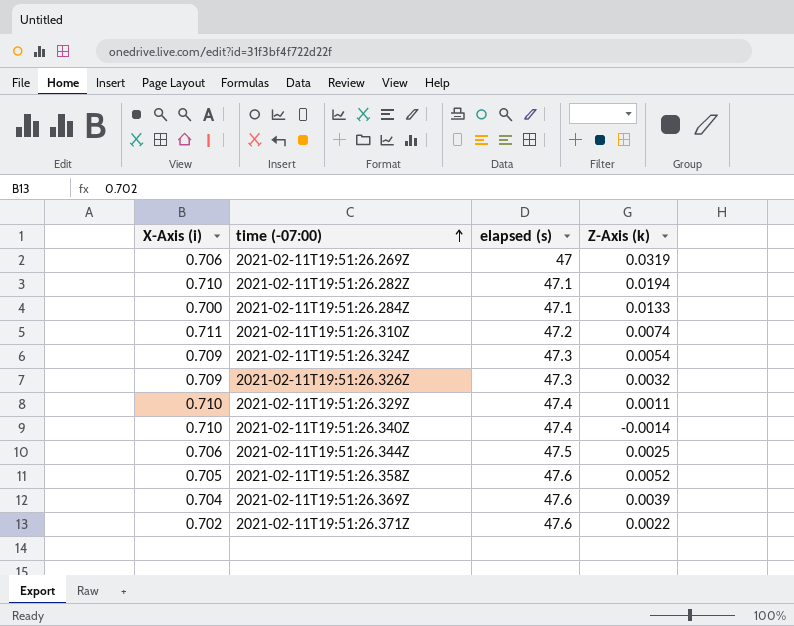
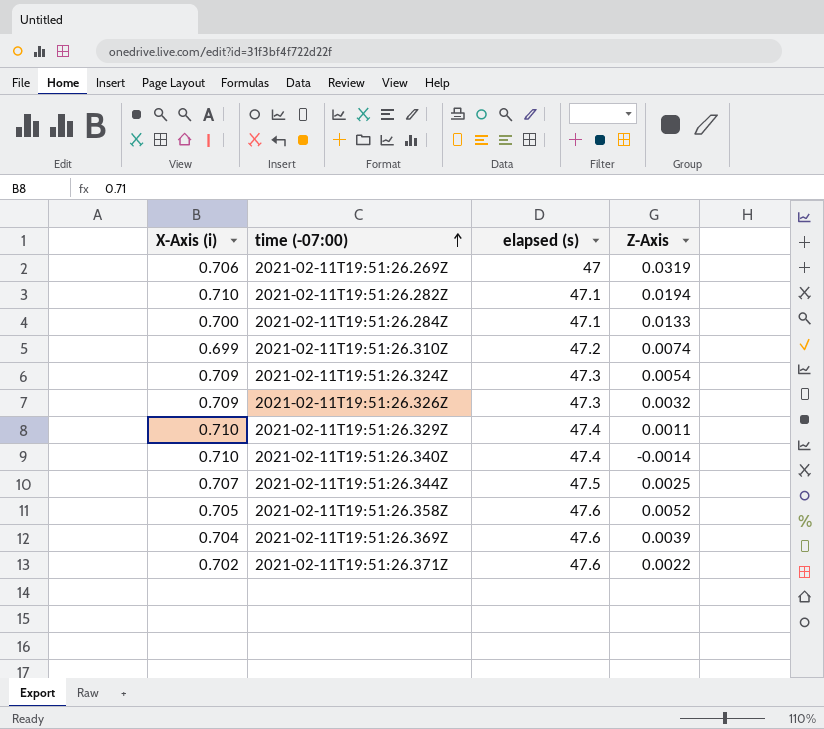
column name: Z-Axis (k) -> Z-Axis
2021-02-11T19:51:26.310Z | X-Axis (i): 0.711 -> 0.699
2021-02-11T19:51:26.344Z | X-Axis (i): 0.706 -> 0.707

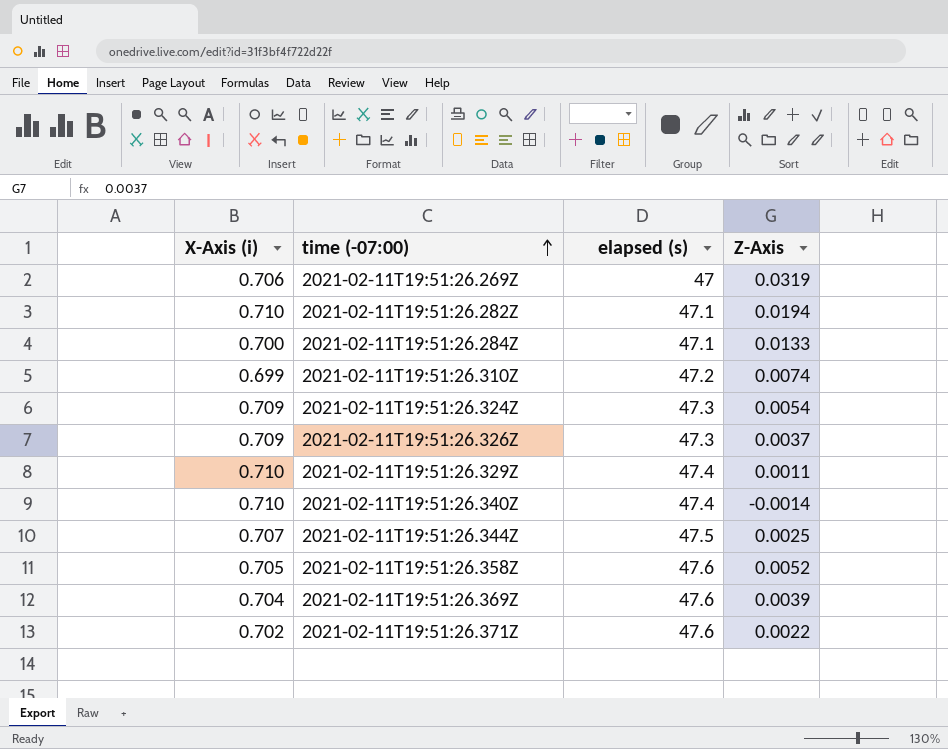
2021-02-11T19:51:26.326Z | Z-Axis: 0.0032 -> 0.0037

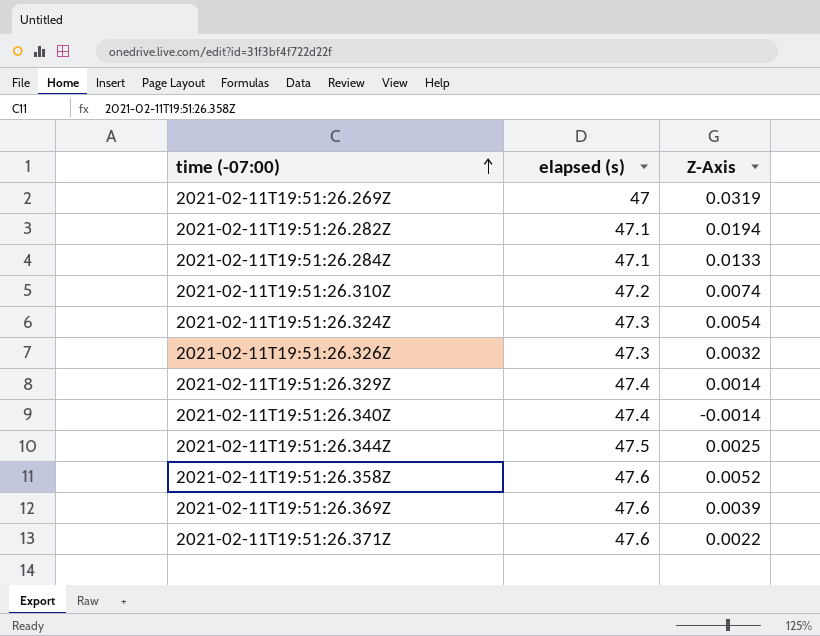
column X-Axis (i) | position: 1 -> none
2021-02-11T19:51:26.326Z | Z-Axis: 0.0037 -> 0.0032
2021-02-11T19:51:26.329Z | Z-Axis: 0.0011 -> 0.0014

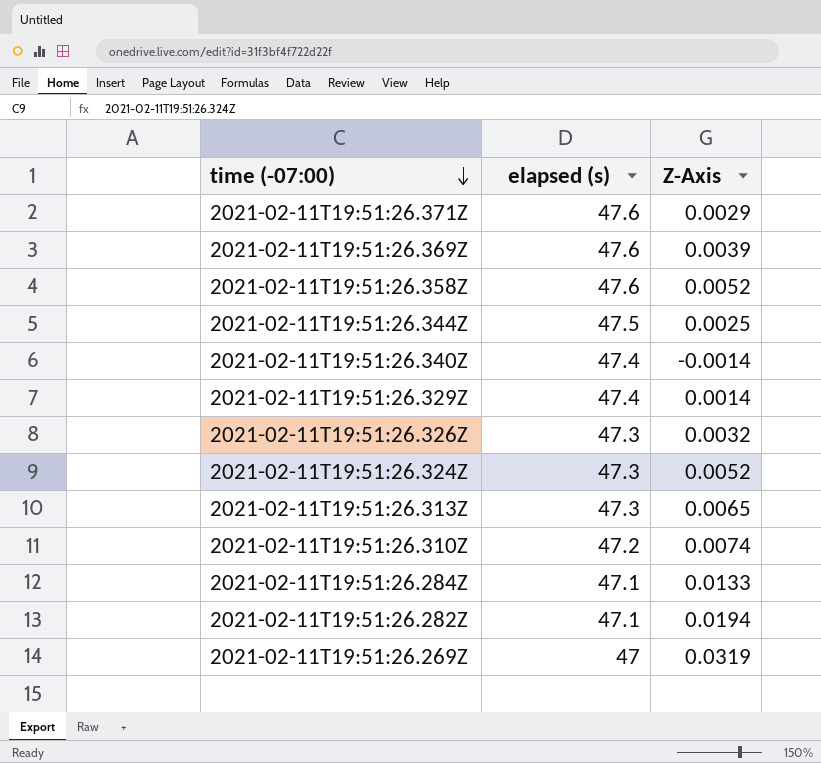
row order: time (-07:00) ascending -> time (-07:00) descending
2021-02-11T19:51:26.371Z | Z-Axis: 0.0022 -> 0.0029
2021-02-11T19:51:26.324Z | Z-Axis: 0.0054 -> 0.0052
row 2021-02-11T19:51:26.313Z: none -> 47.3 | 0.0065

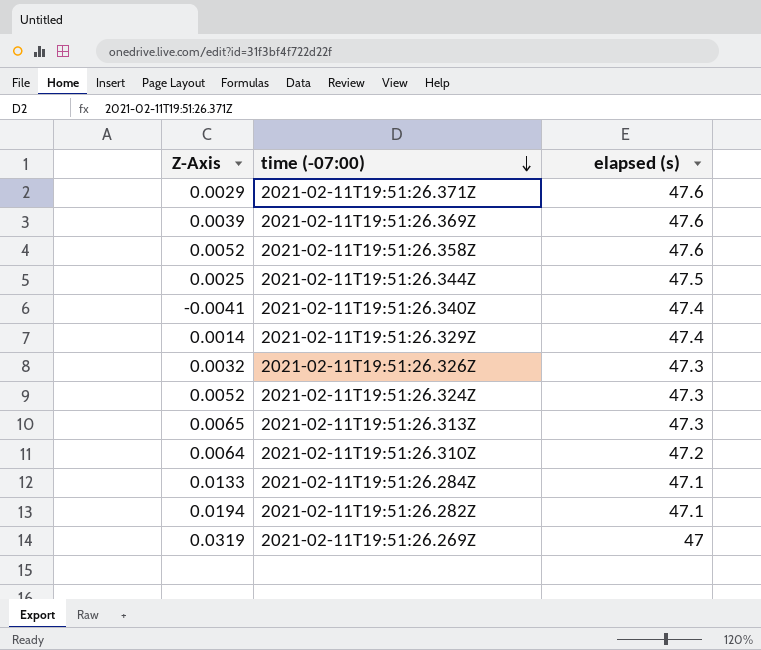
column Z-Axis | position: 3 -> 1
2021-02-11T19:51:26.340Z | Z-Axis: -0.0014 -> -0.0041
2021-02-11T19:51:26.310Z | Z-Axis: 0.0074 -> 0.0064

